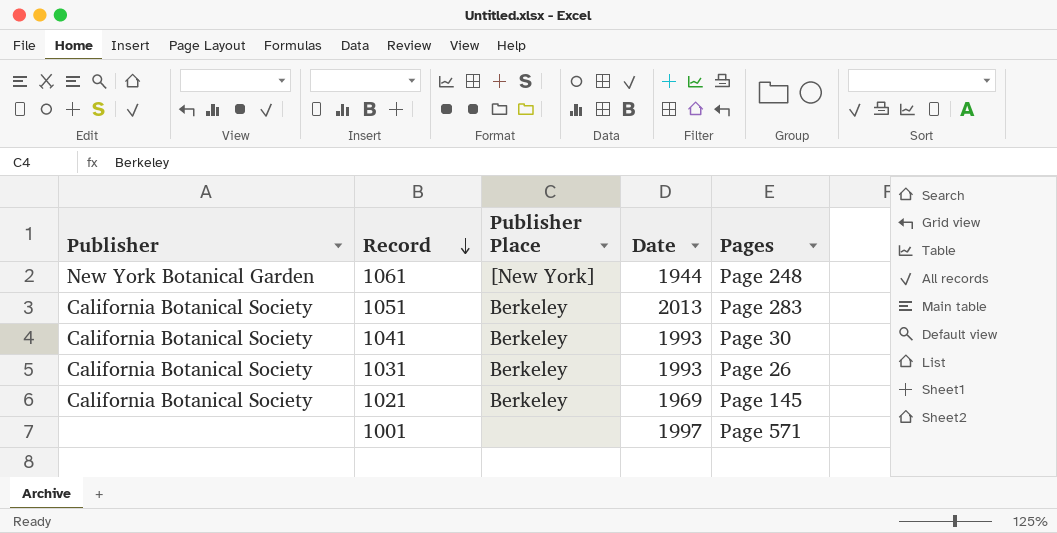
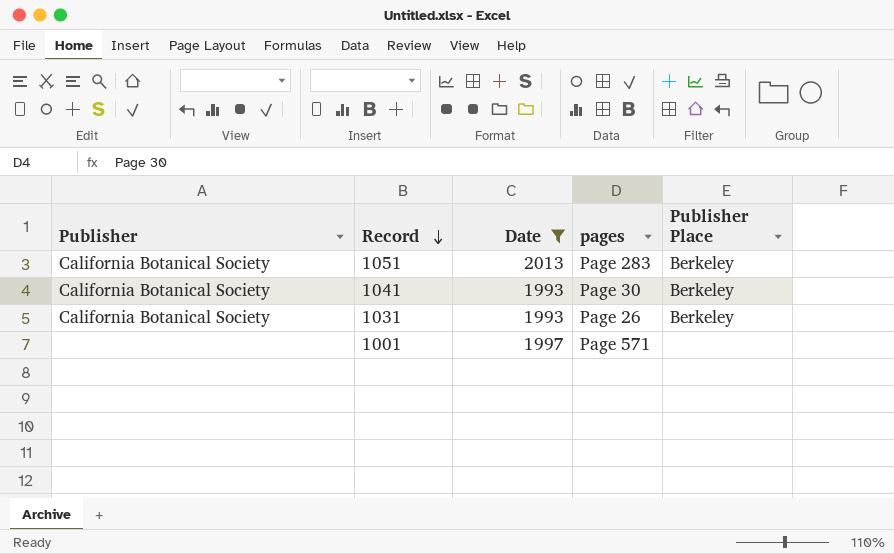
filter: none -> Date >= 1993
column name: Pages -> pages
column Publisher Place | position: 3 -> 5

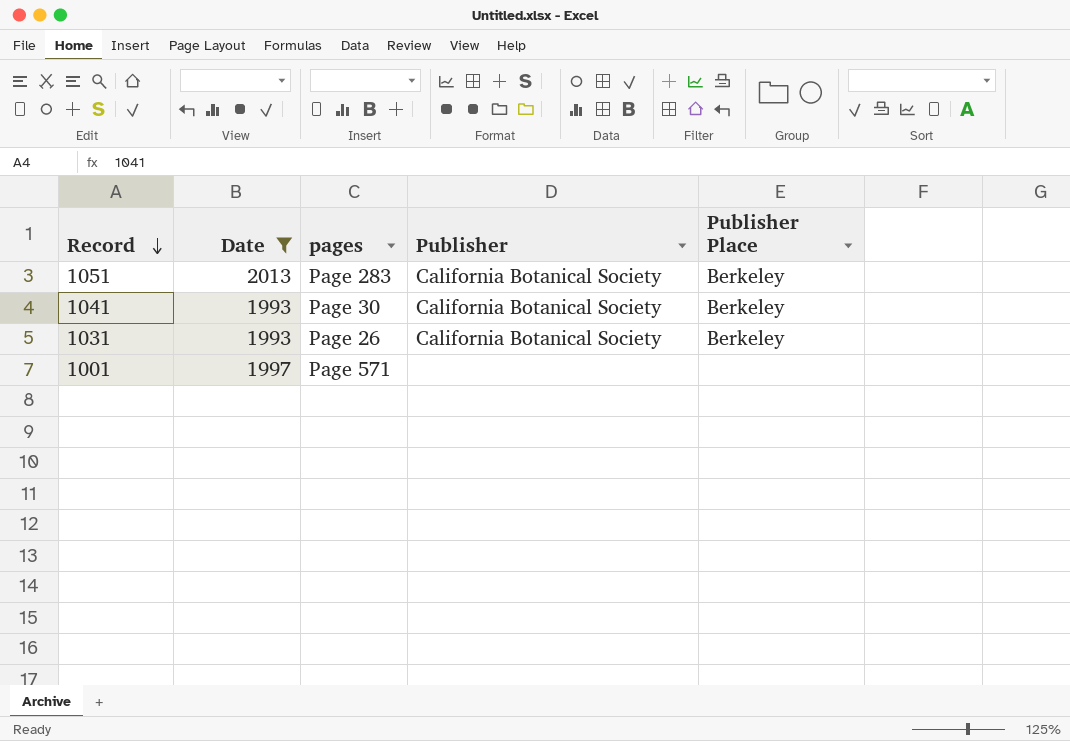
column Publisher | position: 1 -> 4

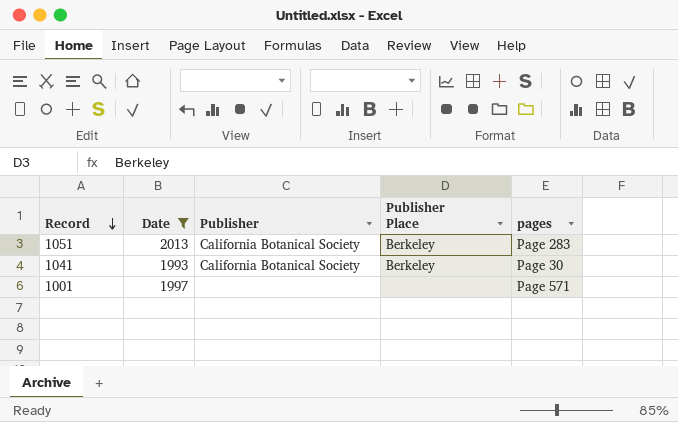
column pages | position: 3 -> 5
row 1031: 1993 | Page 26 | California Botanical Society | Berkeley -> none

